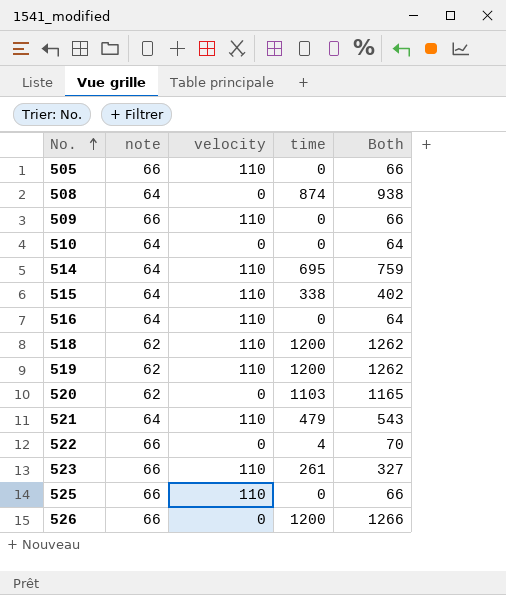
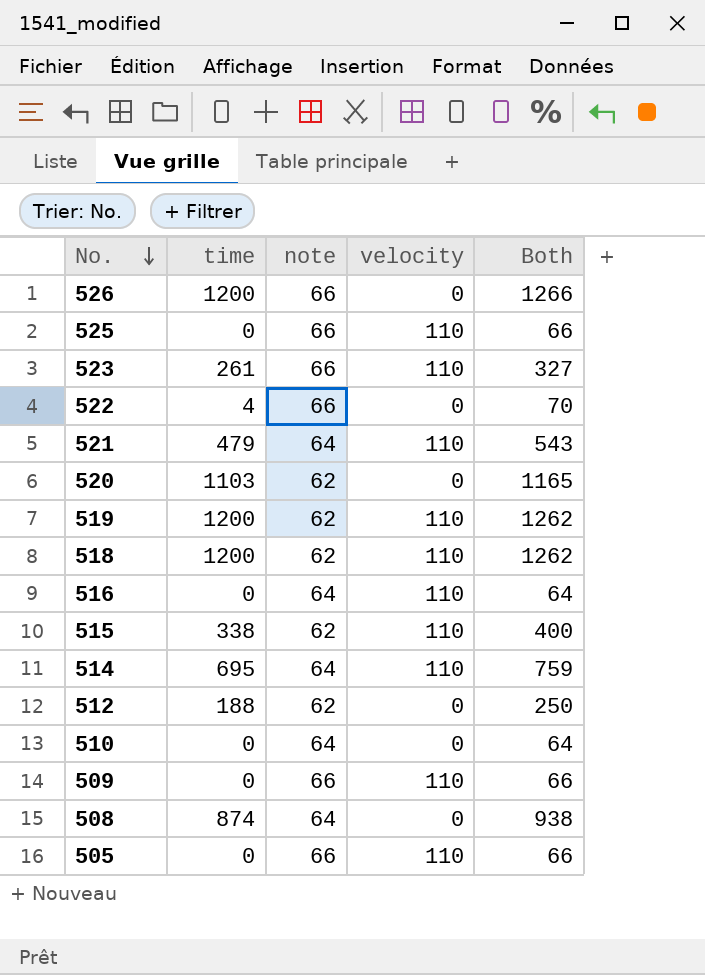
row order: No. ascending -> No. descending
column time | position: 4 -> 2
515 | note: 64 -> 62
515 | Both: 402 -> 400
row 512: none -> 188 | 62 | 0 | 250

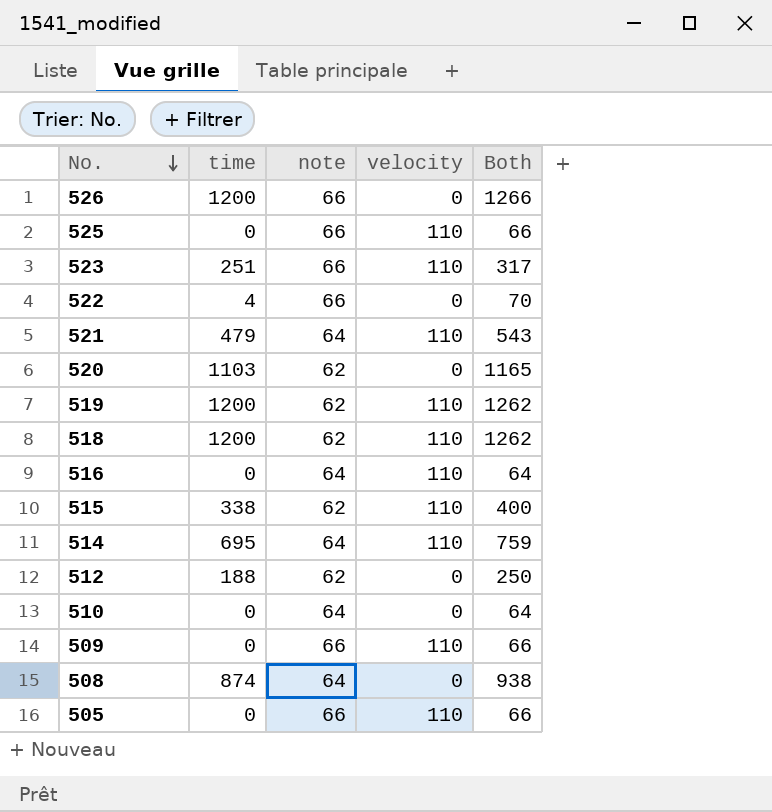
523 | time: 261 -> 251
523 | Both: 327 -> 317

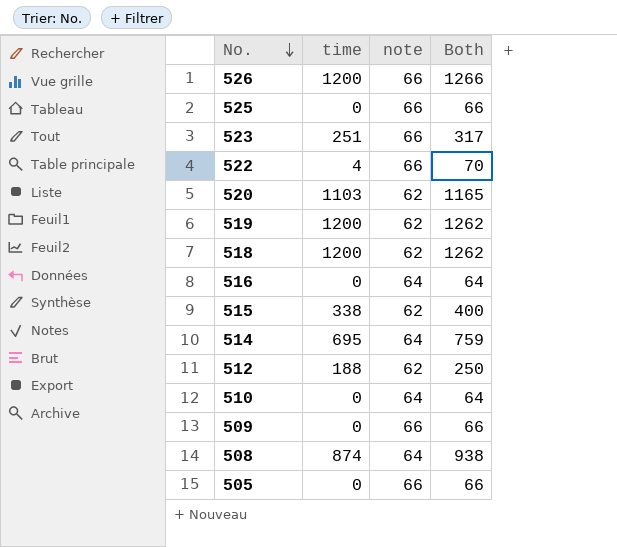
column velocity | position: 4 -> none
row 521: 479 | 64 | 110 | 543 -> none

